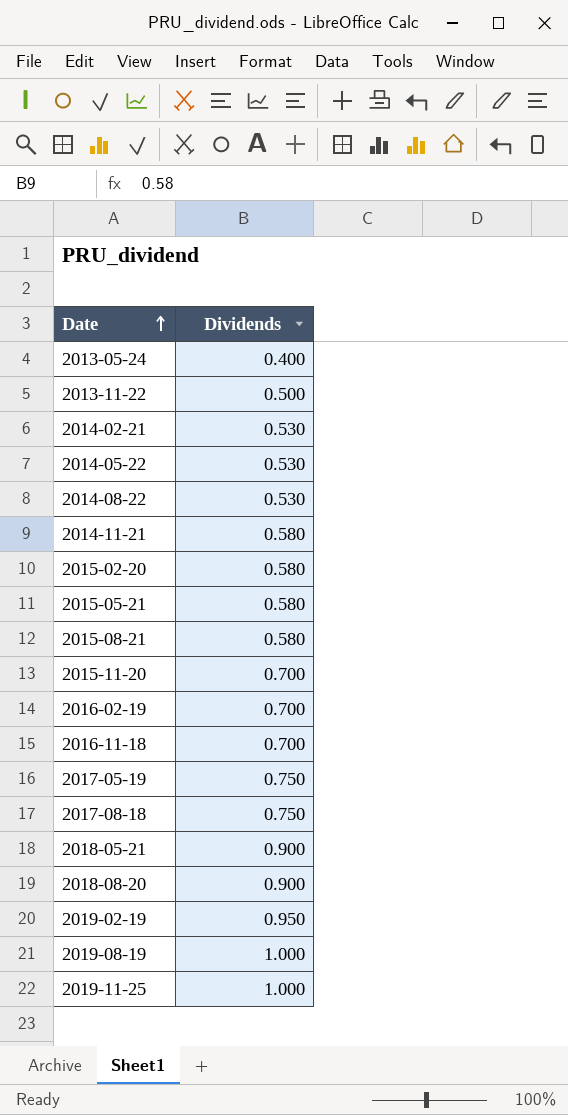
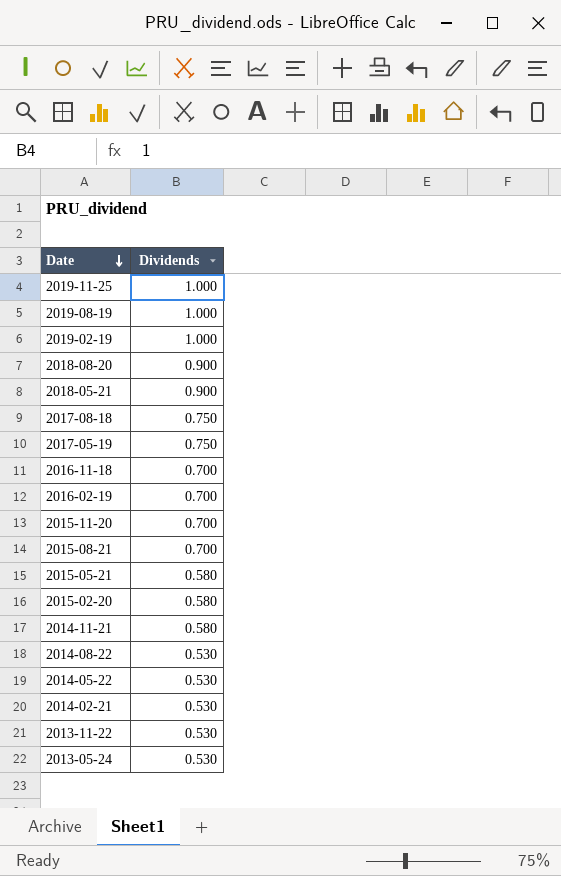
row order: Date ascending -> Date descending
2019-02-19 | Dividends: 0.950 -> 1.000
2015-08-21 | Dividends: 0.580 -> 0.700
2013-11-22 | Dividends: 0.500 -> 0.530
2013-05-24 | Dividends: 0.400 -> 0.530

